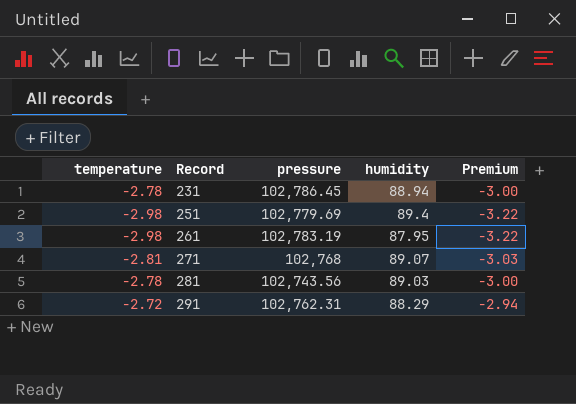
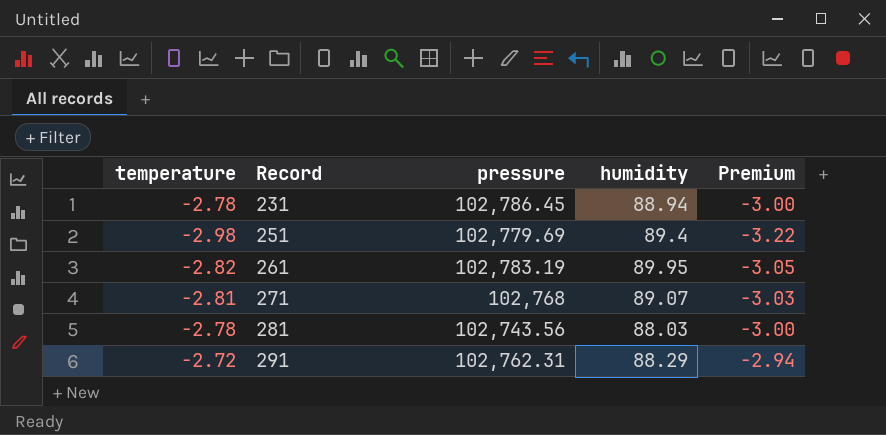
261 | temperature: -2.98 -> -2.82
261 | humidity: 87.95 -> 89.95
261 | Premium: -3.22 -> -3.05
281 | humidity: 89.03 -> 88.03

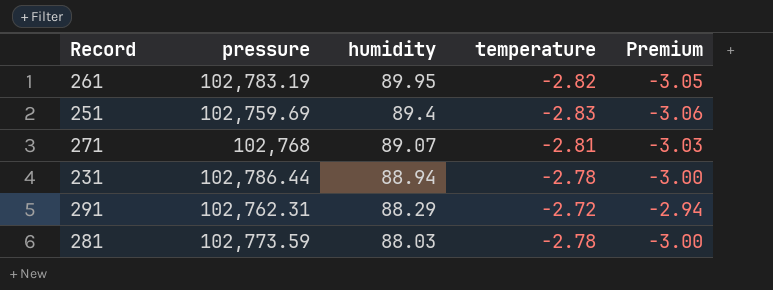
row order: Record ascending -> humidity descending
column temperature | position: 1 -> 4
251 | pressure: 102,779.69 -> 102,759.69
251 | temperature: -2.98 -> -2.83
251 | Premium: -3.22 -> -3.06
231 | pressure: 102,786.45 -> 102,786.44
281 | pressure: 102,743.56 -> 102,773.59

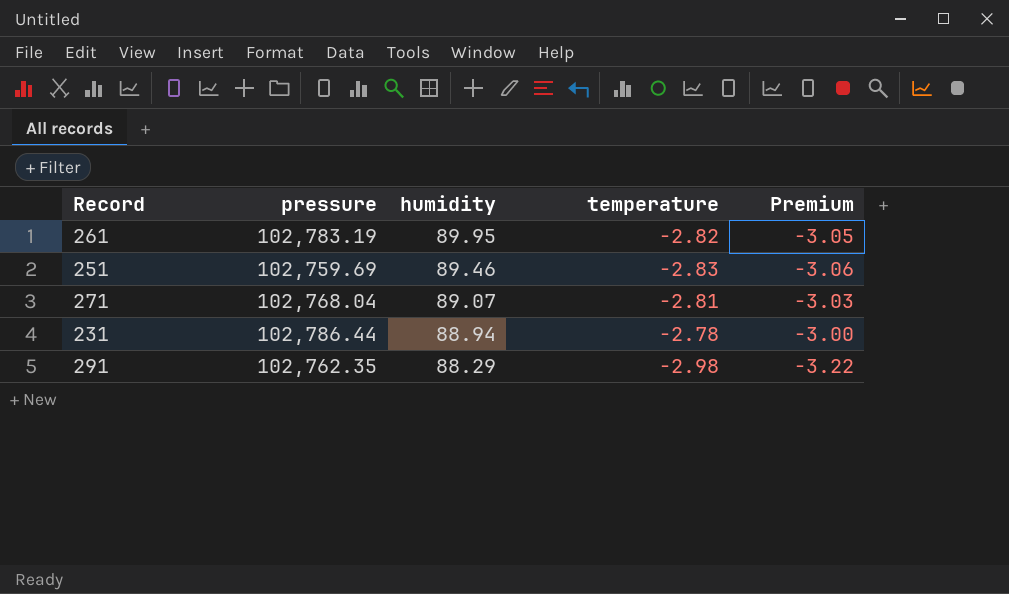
row 281: 102,773.59 | 88.03 | -2.78 | -3.00 -> none
251 | humidity: 89.4 -> 89.46
271 | pressure: 102,768 -> 102,768.04
291 | pressure: 102,762.31 -> 102,762.35
291 | temperature: -2.72 -> -2.98
291 | Premium: -2.94 -> -3.22

